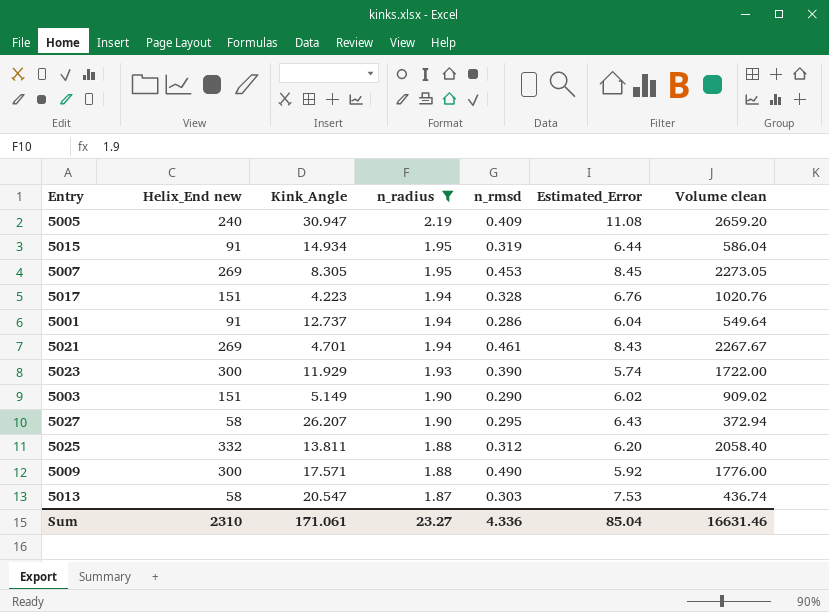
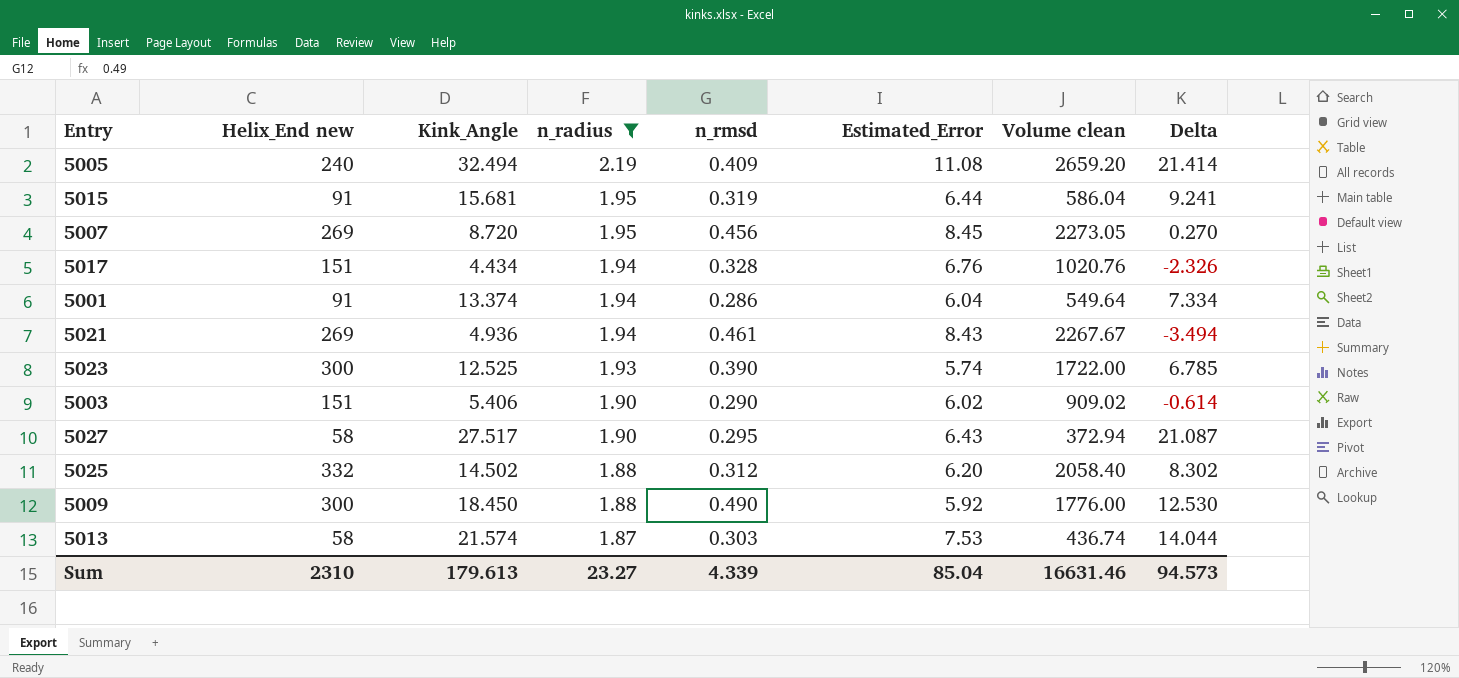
column Delta | formula: none -> [Kink_Angle] - [Estimated_Error]
5005 | Kink_Angle: 30.947 -> 32.494
5015 | Kink_Angle: 14.934 -> 15.681
5007 | Kink_Angle: 8.305 -> 8.720
5007 | n_rmsd: 0.453 -> 0.456
5017 | Kink_Angle: 4.223 -> 4.434
5001 | Kink_Angle: 12.737 -> 13.374
5021 | Kink_Angle: 4.701 -> 4.936
5023 | Kink_Angle: 11.929 -> 12.525
5003 | Kink_Angle: 5.149 -> 5.406
5027 | Kink_Angle: 26.207 -> 27.517
5025 | Kink_Angle: 13.811 -> 14.502
5009 | Kink_Angle: 17.571 -> 18.450
5013 | Kink_Angle: 20.547 -> 21.574
Sum | Kink_Angle: 171.061 -> 179.613
Sum | n_rmsd: 4.336 -> 4.339

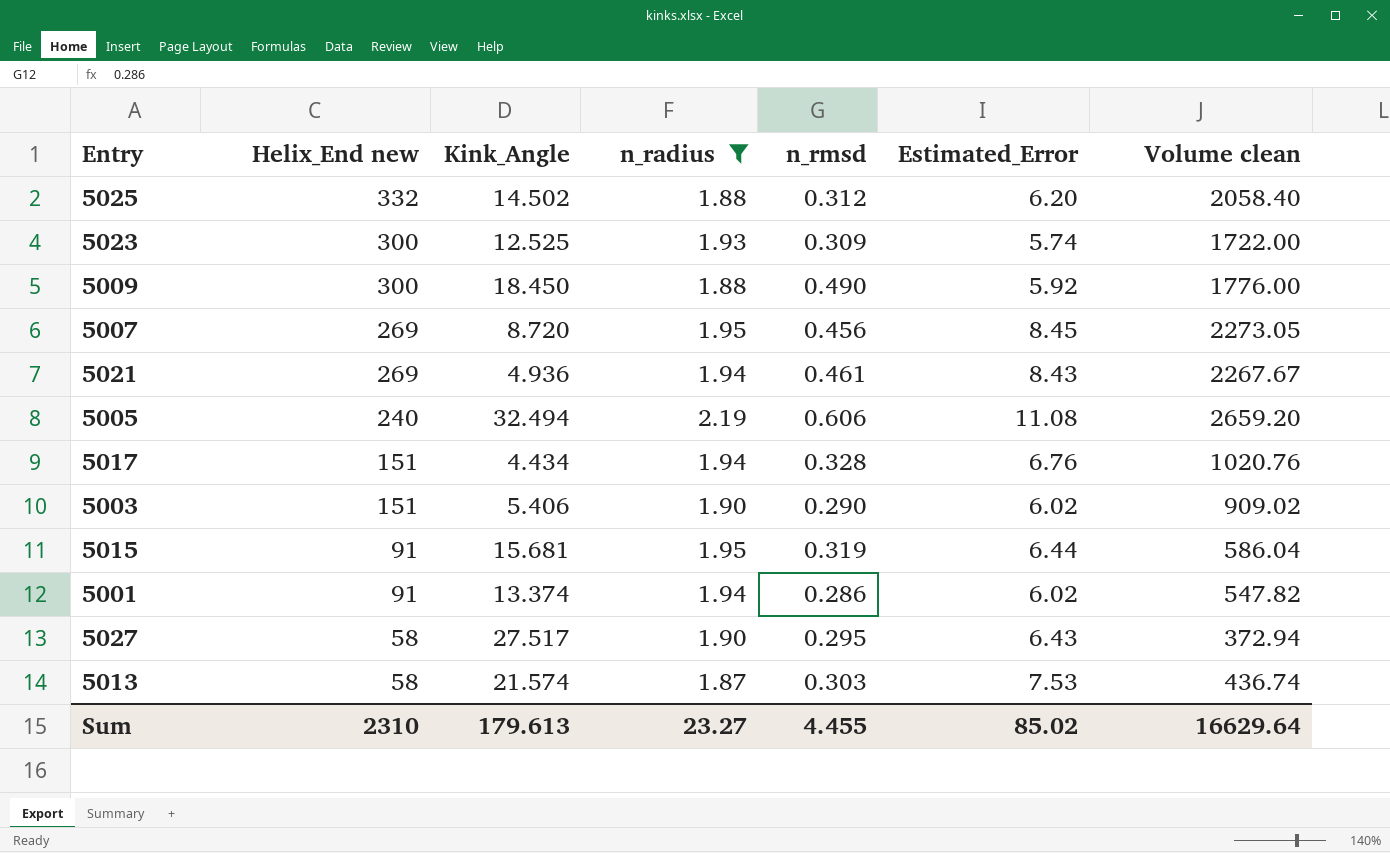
row order: n_radius descending -> Helix_End new descending
column Delta | formula: [Kink_Angle] - [Estimated_Error] -> none
5023 | n_rmsd: 0.390 -> 0.309
5005 | n_rmsd: 0.409 -> 0.606
5001 | Estimated_Error: 6.04 -> 6.02
5001 | Volume clean: 549.64 -> 547.82
Sum | n_rmsd: 4.339 -> 4.455
Sum | Estimated_Error: 85.04 -> 85.02
Sum | Volume clean: 16631.46 -> 16629.64

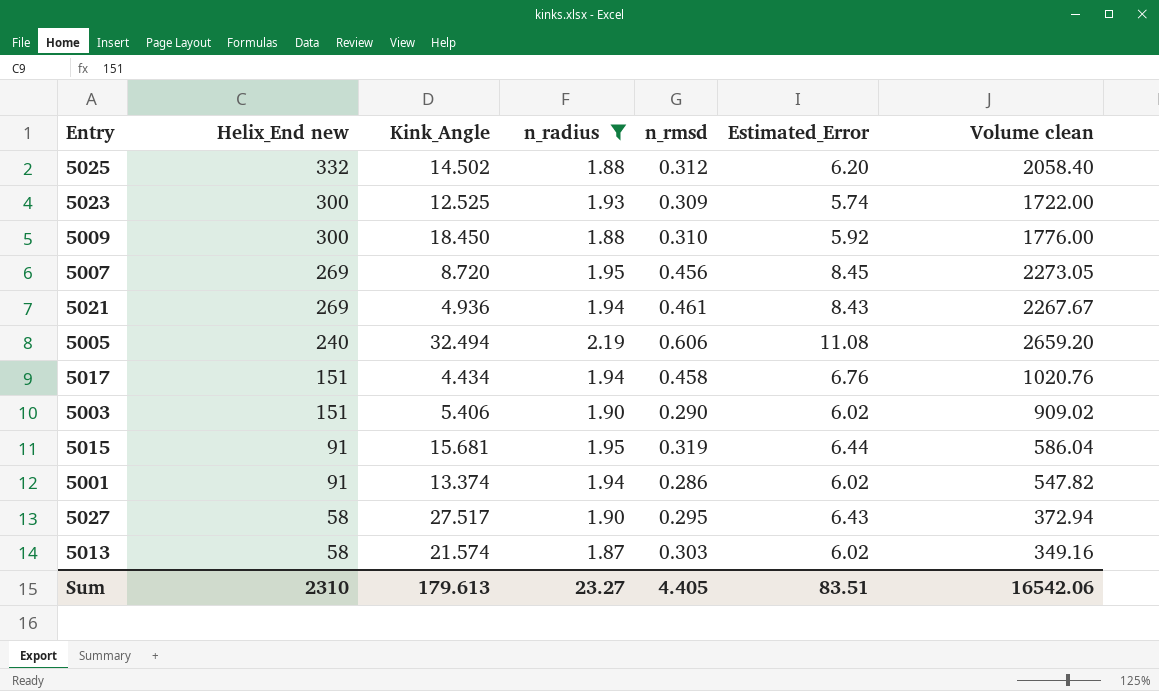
5009 | n_rmsd: 0.490 -> 0.310
5017 | n_rmsd: 0.328 -> 0.458
5013 | Estimated_Error: 7.53 -> 6.02
5013 | Volume clean: 436.74 -> 349.16
Sum | n_rmsd: 4.455 -> 4.405
Sum | Estimated_Error: 85.02 -> 83.51
Sum | Volume clean: 16629.64 -> 16542.06

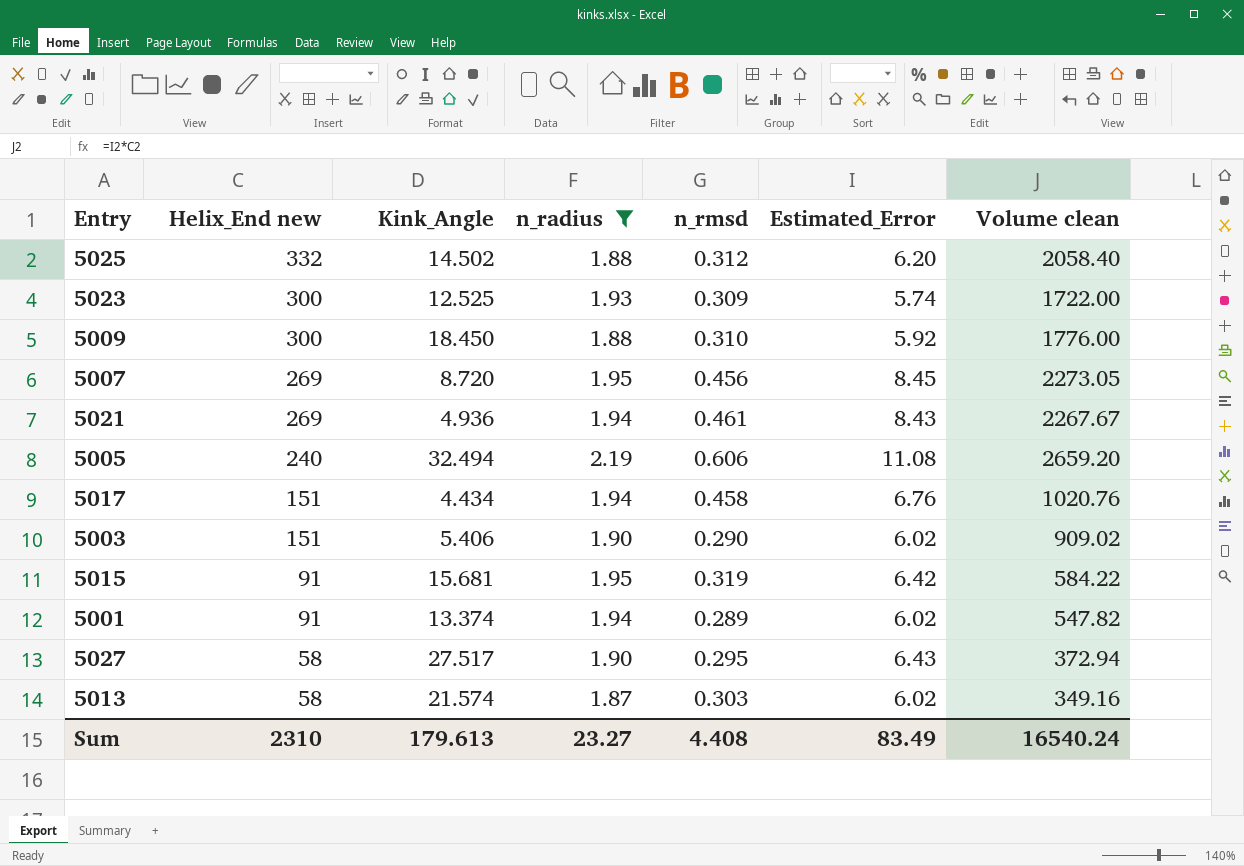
5015 | Estimated_Error: 6.44 -> 6.42
5015 | Volume clean: 586.04 -> 584.22
5001 | n_rmsd: 0.286 -> 0.289
Sum | n_rmsd: 4.405 -> 4.408
Sum | Estimated_Error: 83.51 -> 83.49
Sum | Volume clean: 16542.06 -> 16540.24

